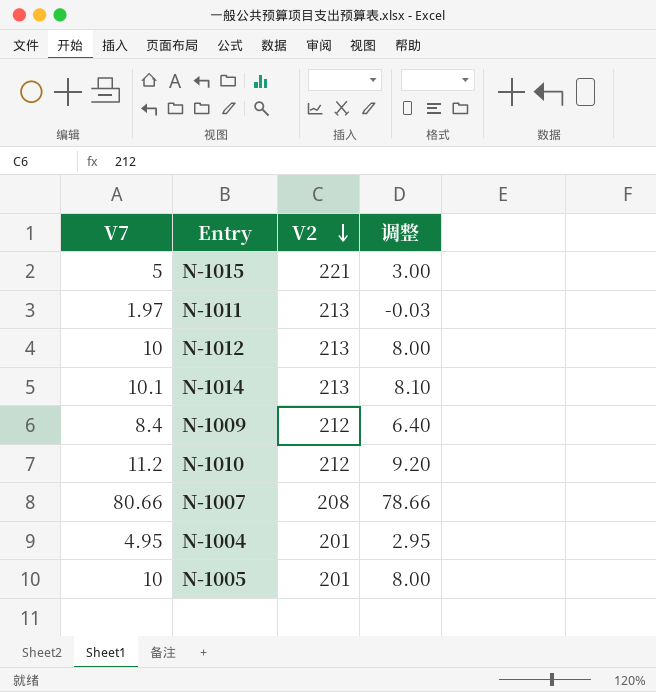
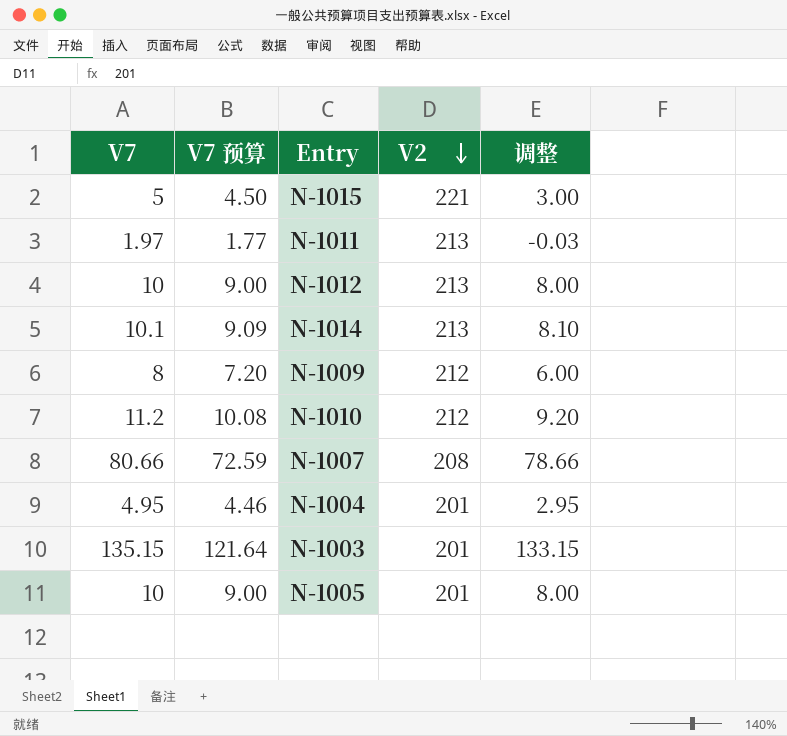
column V7 预算 | formula: none -> [V7] * 0.9
N-1009 | V7: 8.4 -> 8
N-1009 | 调整: 6.40 -> 6.00
row N-1003: none -> 135.15 | 121.64 | 201 | 133.15

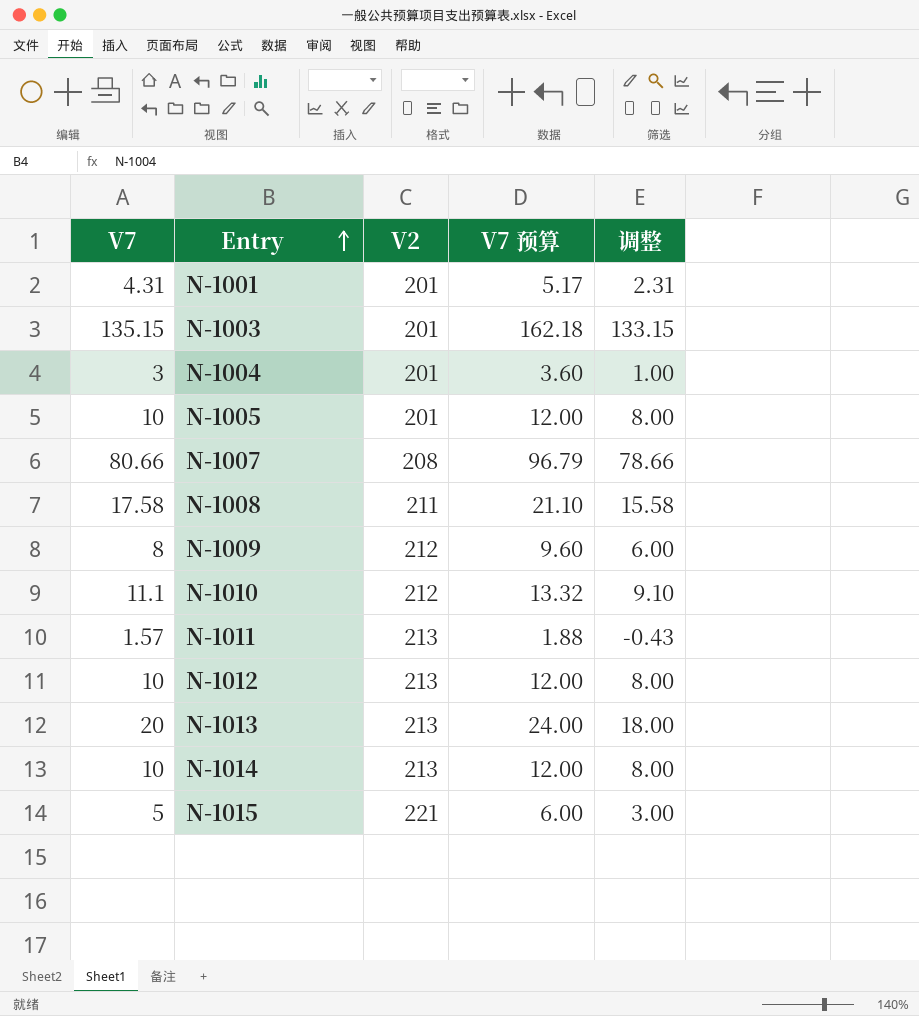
row order: V2 descending -> Entry ascending
column V7 预算 | formula: [V7] * 0.9 -> [V7] * 1.2
column V7 预算 | position: 2 -> 4
row N-1001: none -> 4.31 | 201 | 5.17 | 2.31
N-1004 | V7: 4.95 -> 3
N-1004 | 调整: 2.95 -> 1.00
row N-1008: none -> 17.58 | 211 | 21.10 | 15.58
N-1010 | V7: 11.2 -> 11.1
N-1010 | 调整: 9.20 -> 9.10
N-1011 | V7: 1.97 -> 1.57
N-1011 | 调整: -0.03 -> -0.43
row N-1013: none -> 20 | 213 | 24.00 | 18.00
N-1014 | V7: 10.1 -> 10
N-1014 | 调整: 8.10 -> 8.00

